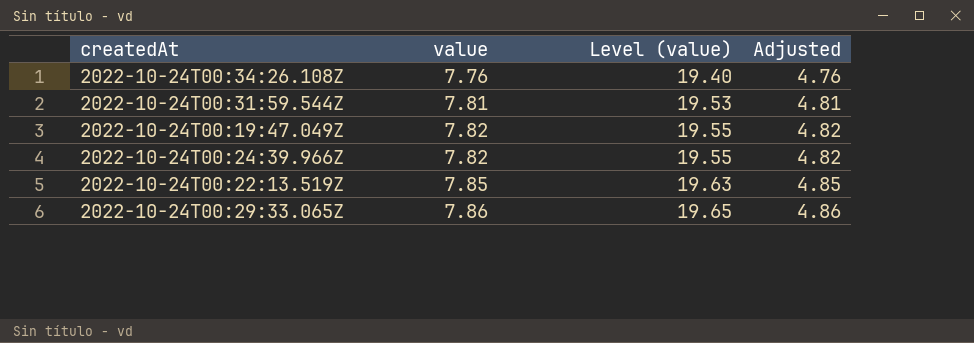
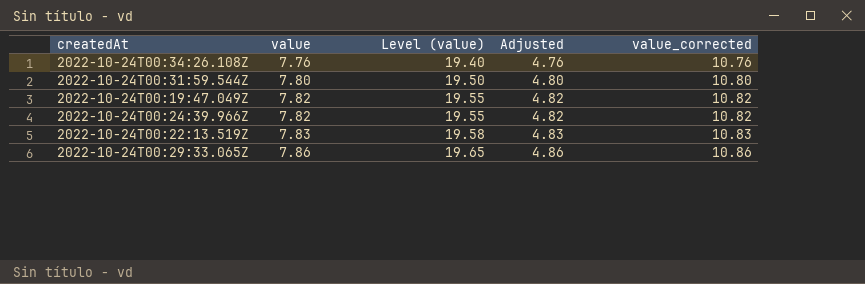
column value_corrected | formula: none -> [value] + 3
2022-10-24T00:31:59.544Z | value: 7.81 -> 7.80
2022-10-24T00:31:59.544Z | Level (value): 19.53 -> 19.50
2022-10-24T00:31:59.544Z | Adjusted: 4.81 -> 4.80
2022-10-24T00:22:13.519Z | value: 7.85 -> 7.83
2022-10-24T00:22:13.519Z | Level (value): 19.63 -> 19.58
2022-10-24T00:22:13.519Z | Adjusted: 4.85 -> 4.83

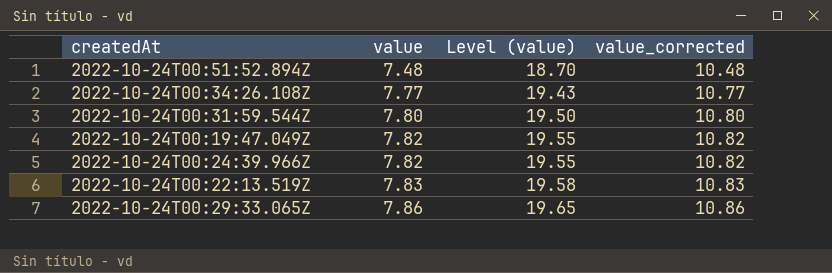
column Adjusted | formula: [value] - 3 -> none
row 2022-10-24T00:51:52.894Z: none -> 7.48 | 18.70 | 10.48
2022-10-24T00:34:26.108Z | value: 7.76 -> 7.77
2022-10-24T00:34:26.108Z | Level (value): 19.40 -> 19.43
2022-10-24T00:34:26.108Z | value_corrected: 10.76 -> 10.77

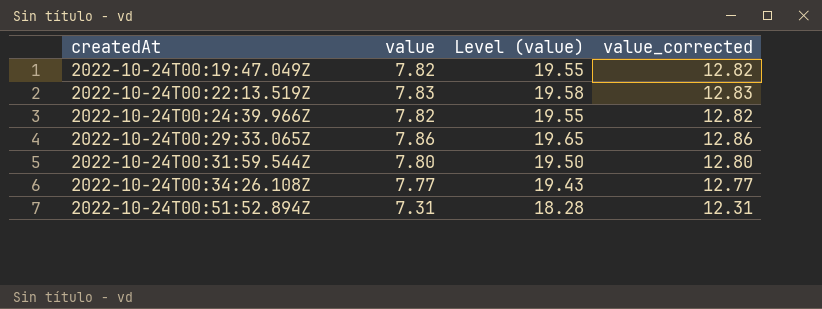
row order: value ascending -> createdAt ascending
column value_corrected | formula: [value] + 3 -> [value] + 5
2022-10-24T00:51:52.894Z | value: 7.48 -> 7.31
2022-10-24T00:51:52.894Z | Level (value): 18.70 -> 18.28

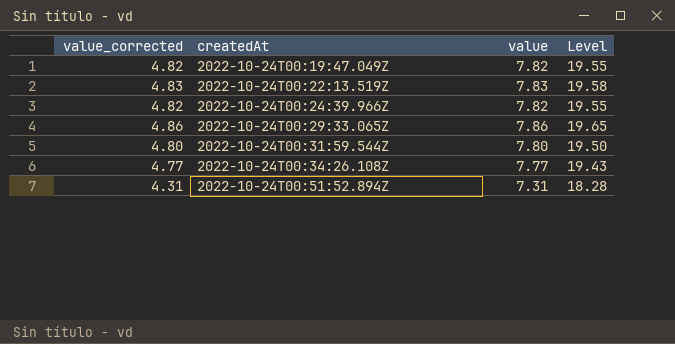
column value_corrected | formula: [value] + 5 -> [value] - 3
column value_corrected | position: 4 -> 1
column name: Level (value) -> Level

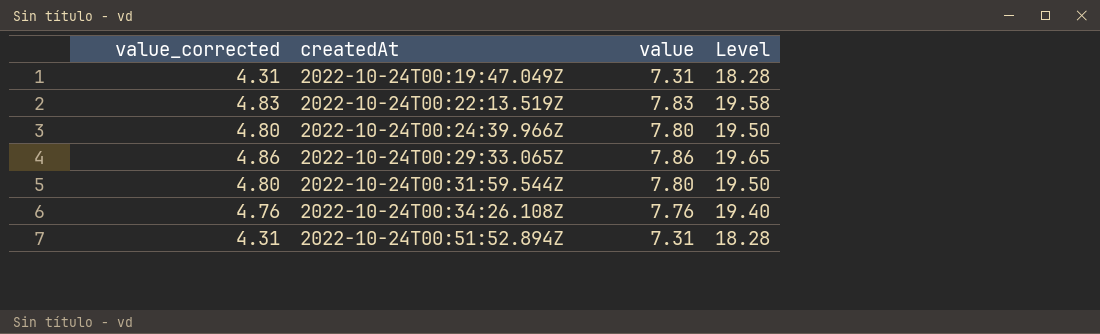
2022-10-24T00:19:47.049Z | value_corrected: 4.82 -> 4.31
2022-10-24T00:19:47.049Z | value: 7.82 -> 7.31
2022-10-24T00:19:47.049Z | Level: 19.55 -> 18.28
2022-10-24T00:24:39.966Z | value_corrected: 4.82 -> 4.80
2022-10-24T00:24:39.966Z | value: 7.82 -> 7.80
2022-10-24T00:24:39.966Z | Level: 19.55 -> 19.50
2022-10-24T00:34:26.108Z | value_corrected: 4.77 -> 4.76
2022-10-24T00:34:26.108Z | value: 7.77 -> 7.76
2022-10-24T00:34:26.108Z | Level: 19.43 -> 19.40

